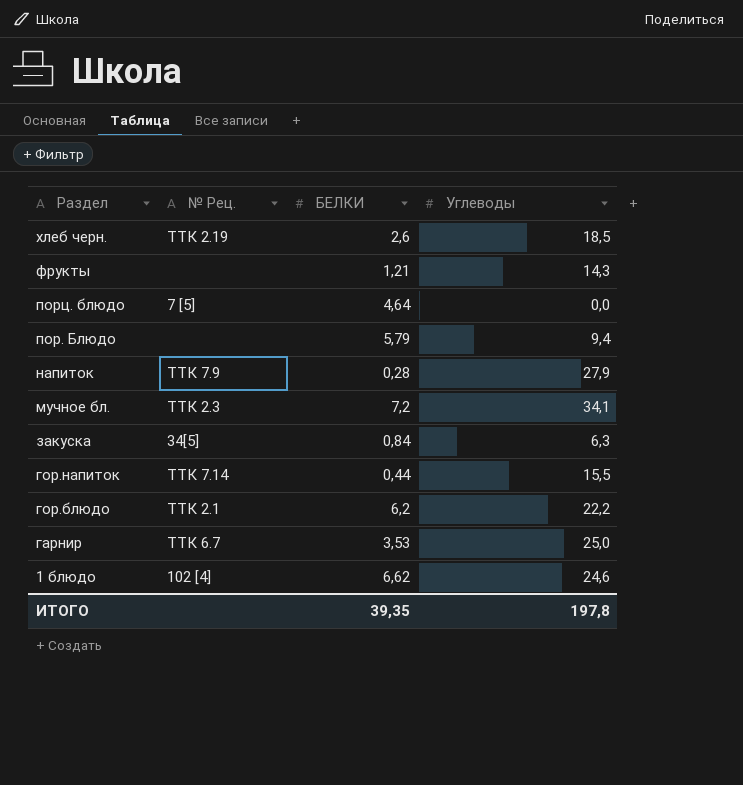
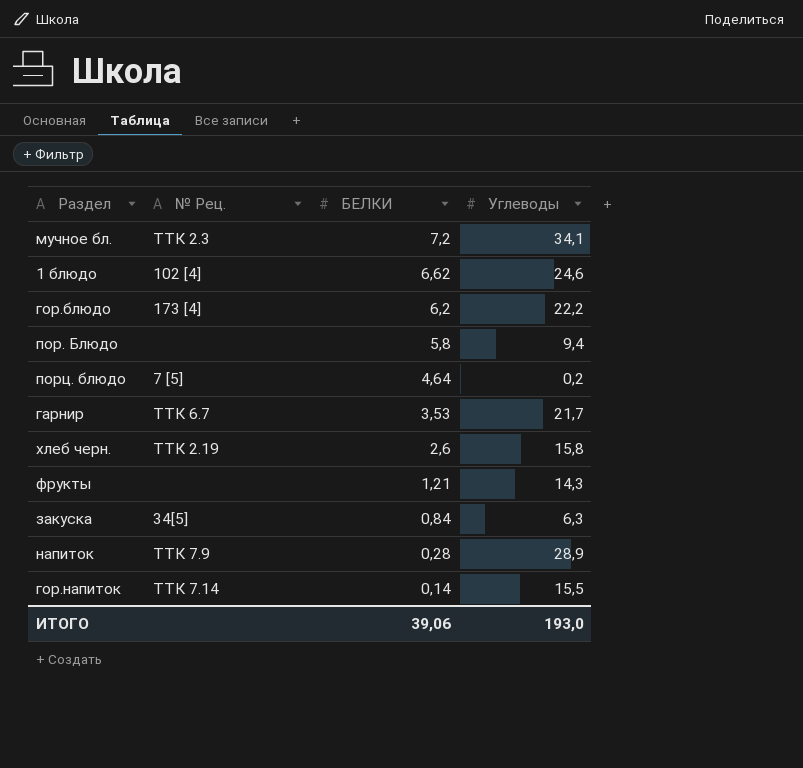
row order: Раздел descending -> БЕЛКИ descending
гор.блюдо | № Рец.: ТТК 2.1 -> 173 [4]
пор. Блюдо | БЕЛКИ: 5,79 -> 5,8
порц. блюдо | Углеводы: 0,0 -> 0,2
гарнир | Углеводы: 25,0 -> 21,7
хлеб черн. | Углеводы: 18,5 -> 15,8
напиток | Углеводы: 27,9 -> 28,9
гор.напиток | БЕЛКИ: 0,44 -> 0,14
ИТОГО | БЕЛКИ: 39,35 -> 39,06
ИТОГО | Углеводы: 197,8 -> 193,0

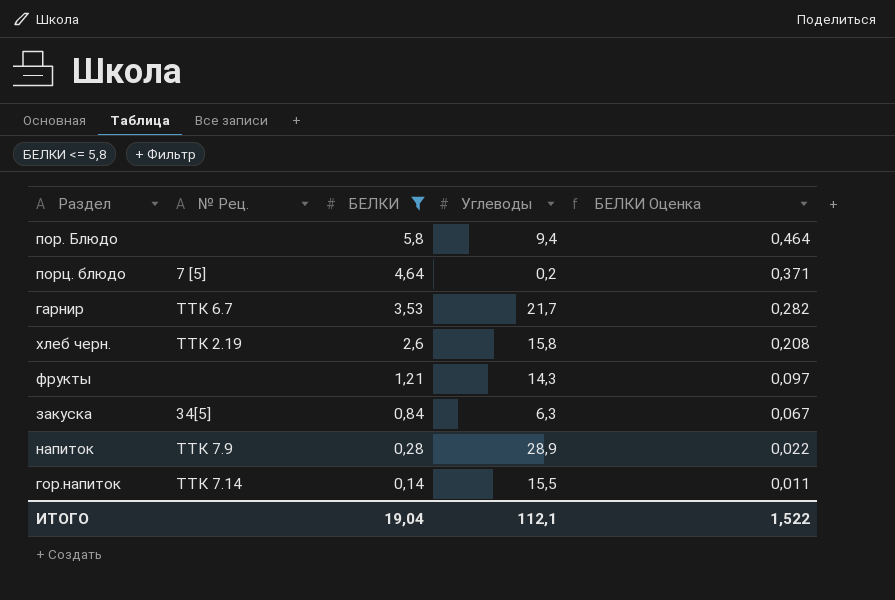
filter: none -> БЕЛКИ <= 5,8
column БЕЛКИ Оценка | formula: none -> [БЕЛКИ] * 0,08
ИТОГО | БЕЛКИ: 39,06 -> 19,04
ИТОГО | Углеводы: 193,0 -> 112,1

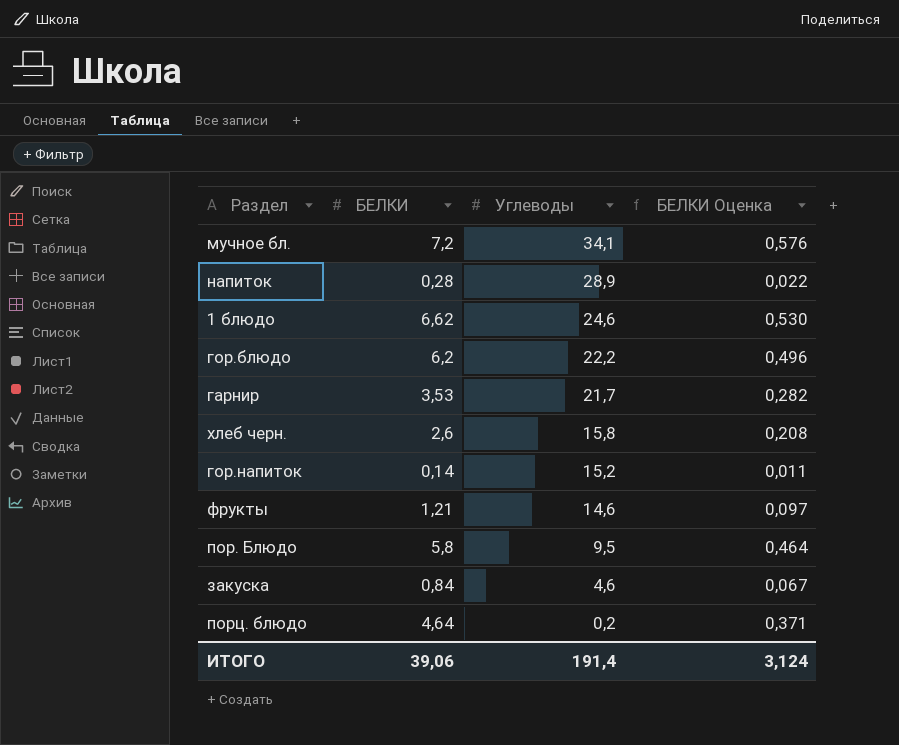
filter: БЕЛКИ <= 5,8 -> none
row order: БЕЛКИ descending -> Углеводы descending
column № Рец. | position: 2 -> none
гор.напиток | Углеводы: 15,5 -> 15,2
фрукты | Углеводы: 14,3 -> 14,6
пор. Блюдо | Углеводы: 9,4 -> 9,5
закуска | Углеводы: 6,3 -> 4,6
ИТОГО | БЕЛКИ: 19,04 -> 39,06
ИТОГО | Углеводы: 112,1 -> 191,4
ИТОГО | БЕЛКИ Оценка: 1,522 -> 3,124

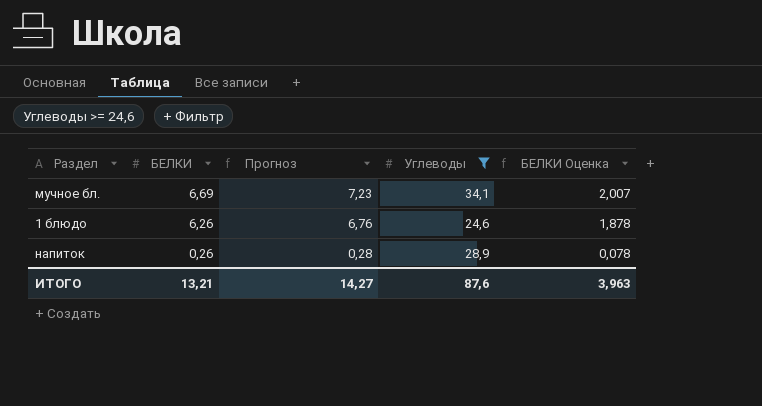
filter: none -> Углеводы >= 24,6
row order: Углеводы descending -> БЕЛКИ descending
column Прогноз | formula: none -> [БЕЛКИ] * 1,08
column БЕЛКИ Оценка | formula: [БЕЛКИ] * 0,08 -> [БЕЛКИ] * 0,3
мучное бл. | БЕЛКИ: 7,2 -> 6,69
1 блюдо | БЕЛКИ: 6,62 -> 6,26
напиток | БЕЛКИ: 0,28 -> 0,26
ИТОГО | БЕЛКИ: 39,06 -> 13,21
ИТОГО | Углеводы: 191,4 -> 87,6
ИТОГО | БЕЛКИ Оценка: 3,124 -> 3,963

